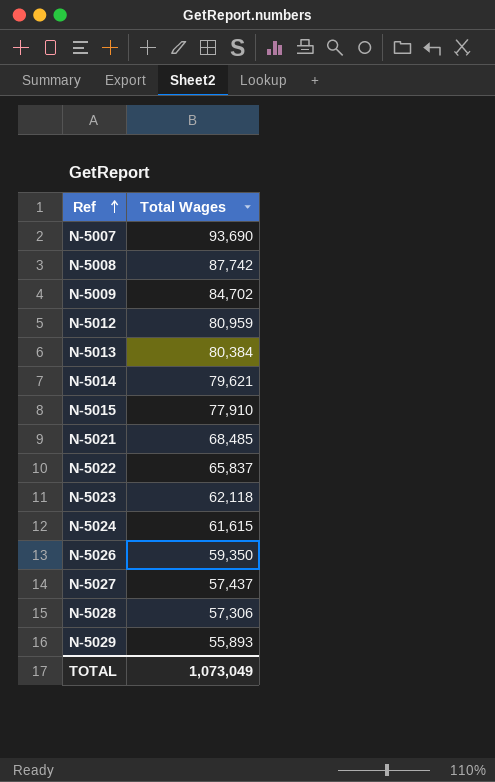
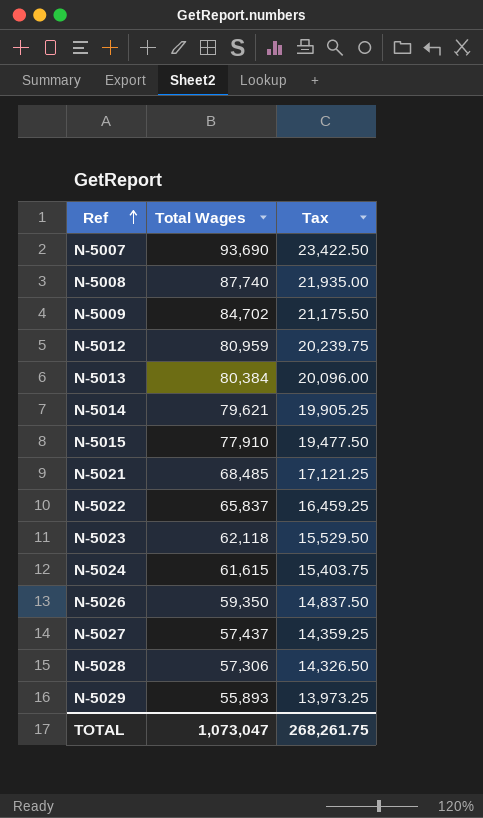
column Tax | formula: none -> [Total Wages] * 0.25
N-5008 | Total Wages: 87,742 -> 87,740
TOTAL | Total Wages: 1,073,049 -> 1,073,047

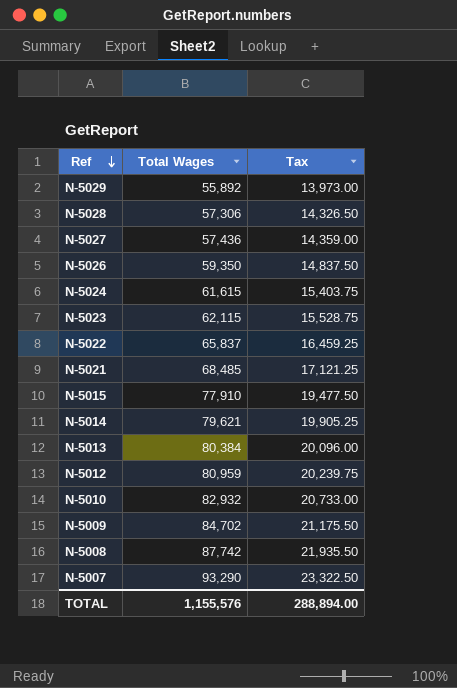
row order: Ref ascending -> Ref descending
N-5029 | Total Wages: 55,893 -> 55,892
N-5029 | Tax: 13,973.25 -> 13,973.00
N-5027 | Total Wages: 57,437 -> 57,436
N-5027 | Tax: 14,359.25 -> 14,359.00
N-5023 | Total Wages: 62,118 -> 62,115
N-5023 | Tax: 15,529.50 -> 15,528.75
row N-5010: none -> 82,932 | 20,733.00
N-5008 | Total Wages: 87,740 -> 87,742
N-5008 | Tax: 21,935.00 -> 21,935.50
N-5007 | Total Wages: 93,690 -> 93,290
N-5007 | Tax: 23,422.50 -> 23,322.50
TOTAL | Total Wages: 1,073,047 -> 1,155,576
TOTAL | Tax: 268,261.75 -> 288,894.00

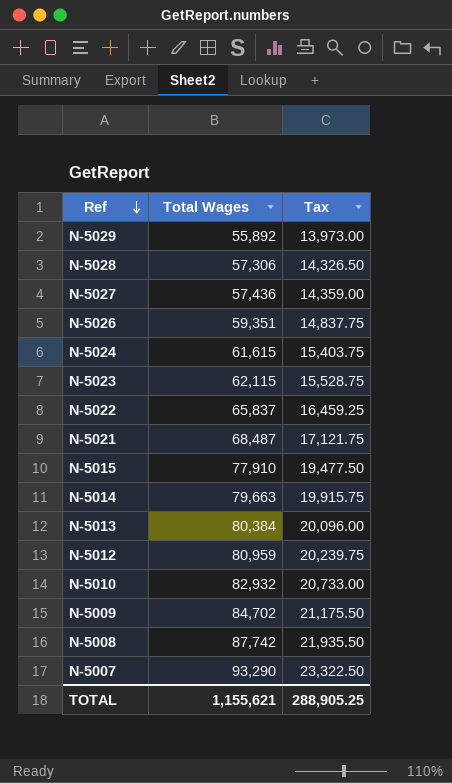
N-5026 | Total Wages: 59,350 -> 59,351
N-5026 | Tax: 14,837.50 -> 14,837.75
N-5021 | Total Wages: 68,485 -> 68,487
N-5021 | Tax: 17,121.25 -> 17,121.75
N-5014 | Total Wages: 79,621 -> 79,663
N-5014 | Tax: 19,905.25 -> 19,915.75
TOTAL | Total Wages: 1,155,576 -> 1,155,621
TOTAL | Tax: 288,894.00 -> 288,905.25

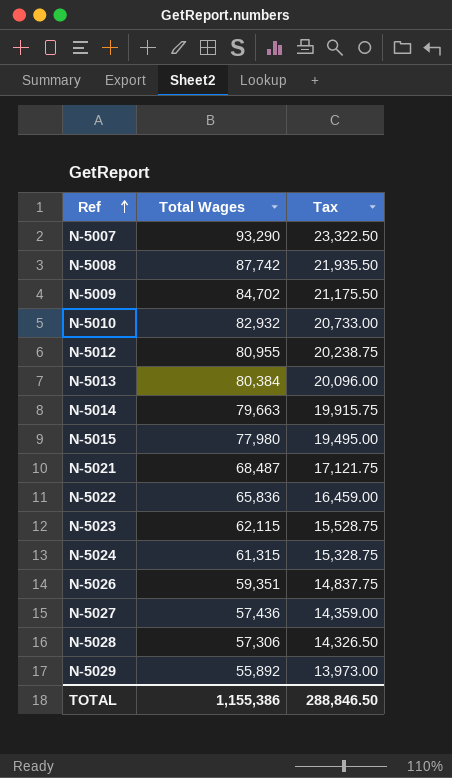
row order: Ref descending -> Ref ascending
N-5012 | Total Wages: 80,959 -> 80,955
N-5012 | Tax: 20,239.75 -> 20,238.75
N-5015 | Total Wages: 77,910 -> 77,980
N-5015 | Tax: 19,477.50 -> 19,495.00
N-5022 | Total Wages: 65,837 -> 65,836
N-5022 | Tax: 16,459.25 -> 16,459.00
N-5024 | Total Wages: 61,615 -> 61,315
N-5024 | Tax: 15,403.75 -> 15,328.75
TOTAL | Total Wages: 1,155,621 -> 1,155,386
TOTAL | Tax: 288,905.25 -> 288,846.50

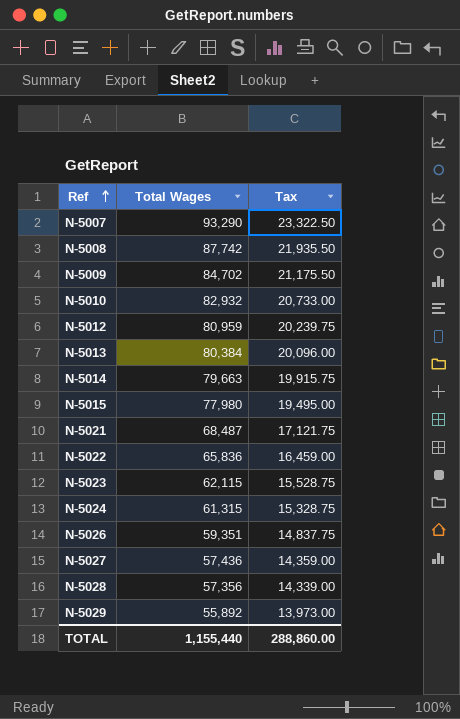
N-5012 | Total Wages: 80,955 -> 80,959
N-5012 | Tax: 20,238.75 -> 20,239.75
N-5028 | Total Wages: 57,306 -> 57,356
N-5028 | Tax: 14,326.50 -> 14,339.00
TOTAL | Total Wages: 1,155,386 -> 1,155,440
TOTAL | Tax: 288,846.50 -> 288,860.00

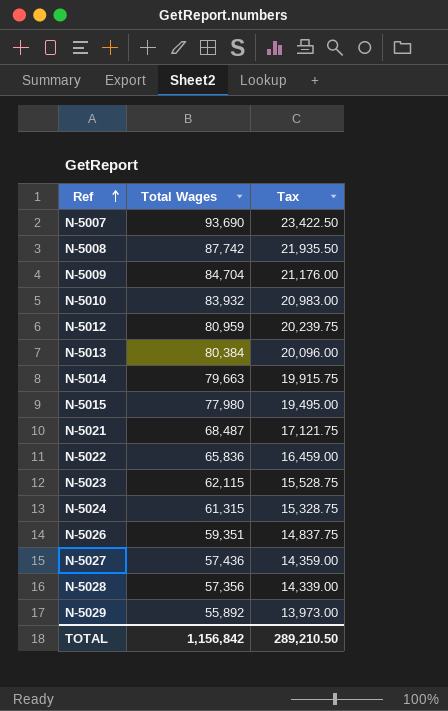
N-5007 | Total Wages: 93,290 -> 93,690
N-5007 | Tax: 23,322.50 -> 23,422.50
N-5009 | Total Wages: 84,702 -> 84,704
N-5009 | Tax: 21,175.50 -> 21,176.00
N-5010 | Total Wages: 82,932 -> 83,932
N-5010 | Tax: 20,733.00 -> 20,983.00
TOTAL | Total Wages: 1,155,440 -> 1,156,842
TOTAL | Tax: 288,860.00 -> 289,210.50

